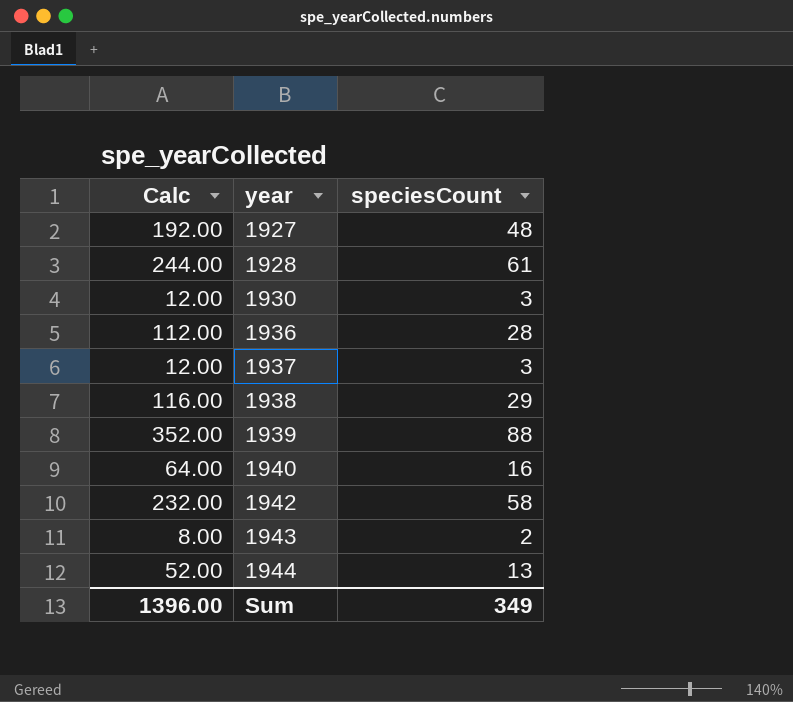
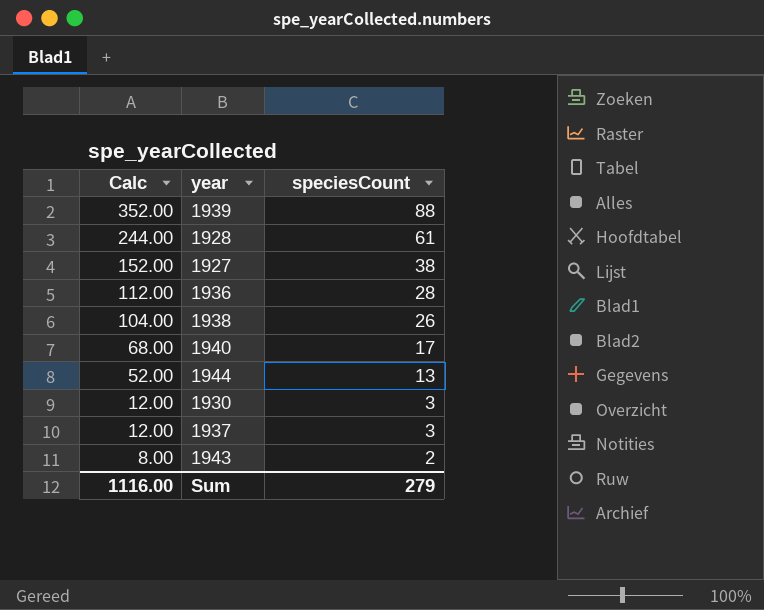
row order: year ascending -> Calc descending
row 1942: 232.00 | 58 -> none
1927 | Calc: 192.00 -> 152.00
1927 | speciesCount: 48 -> 38
1938 | Calc: 116.00 -> 104.00
1938 | speciesCount: 29 -> 26
1940 | Calc: 64.00 -> 68.00
1940 | speciesCount: 16 -> 17
Sum | Calc: 1396.00 -> 1116.00
Sum | speciesCount: 349 -> 279

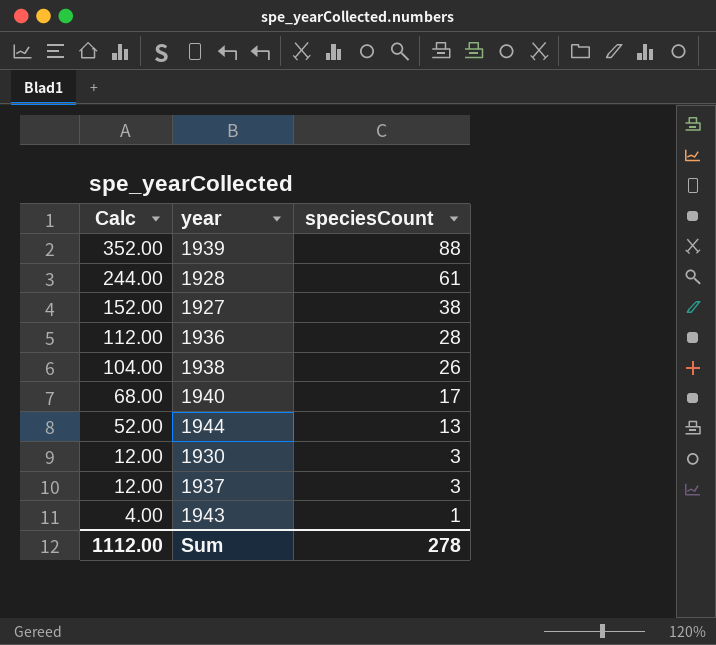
1943 | Calc: 8.00 -> 4.00
1943 | speciesCount: 2 -> 1
Sum | Calc: 1116.00 -> 1112.00
Sum | speciesCount: 279 -> 278

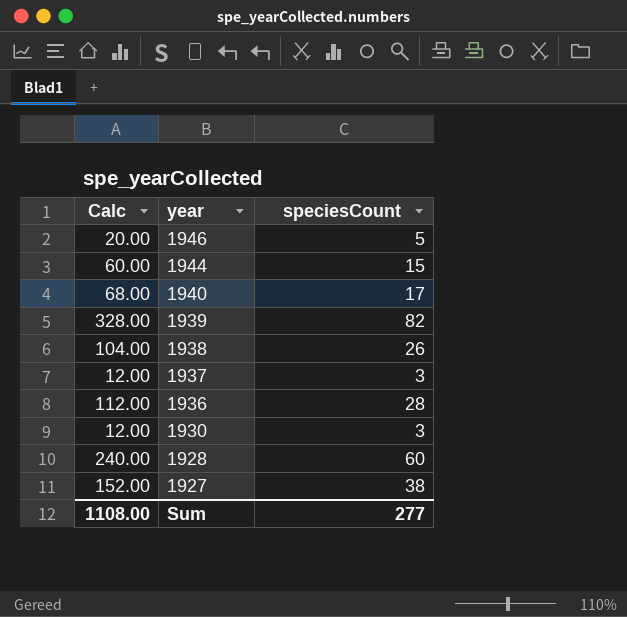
row order: Calc descending -> year descending
row 1943: 4.00 | 1 -> none
row 1946: none -> 20.00 | 5
1944 | Calc: 52.00 -> 60.00
1944 | speciesCount: 13 -> 15
1939 | Calc: 352.00 -> 328.00
1939 | speciesCount: 88 -> 82
1928 | Calc: 244.00 -> 240.00
1928 | speciesCount: 61 -> 60
Sum | Calc: 1112.00 -> 1108.00
Sum | speciesCount: 278 -> 277

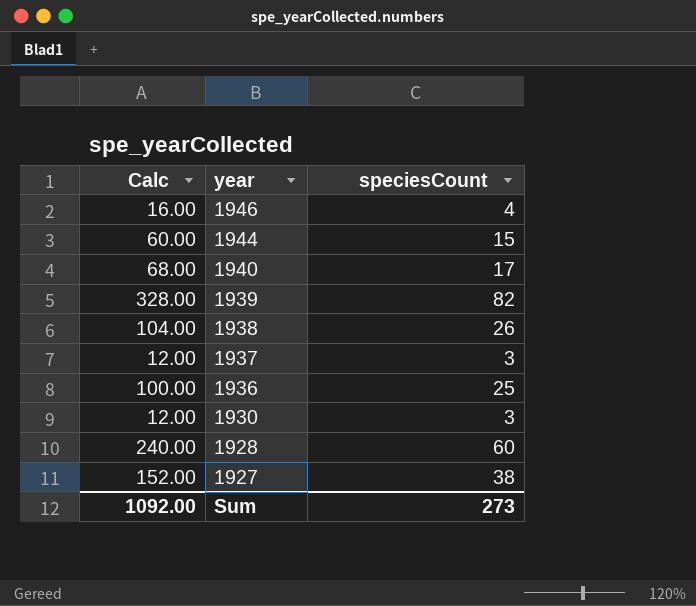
1946 | Calc: 20.00 -> 16.00
1946 | speciesCount: 5 -> 4
1936 | Calc: 112.00 -> 100.00
1936 | speciesCount: 28 -> 25
Sum | Calc: 1108.00 -> 1092.00
Sum | speciesCount: 277 -> 273

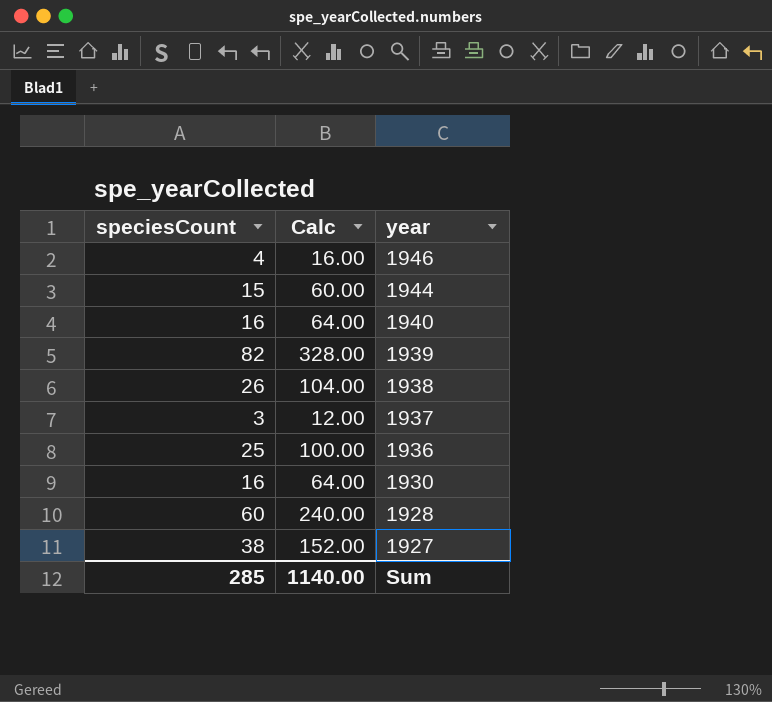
column speciesCount | position: 3 -> 1
1940 | speciesCount: 17 -> 16
1940 | Calc: 68.00 -> 64.00
1930 | speciesCount: 3 -> 16
1930 | Calc: 12.00 -> 64.00
Sum | speciesCount: 273 -> 285
Sum | Calc: 1092.00 -> 1140.00

